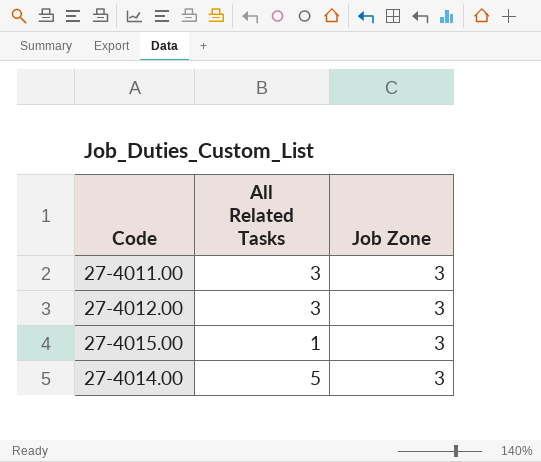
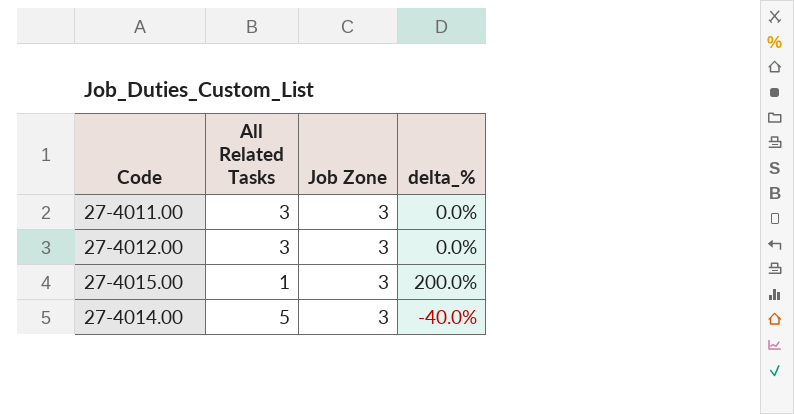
column delta_% | formula: none -> ([Job Zone] - [All Related Tasks]) / [All Related Tasks]

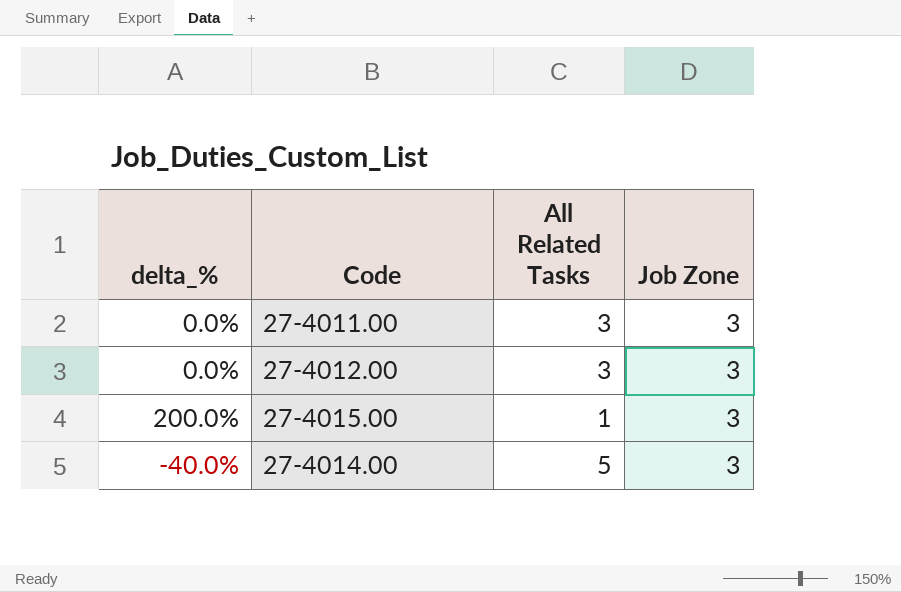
column delta_% | position: 4 -> 1

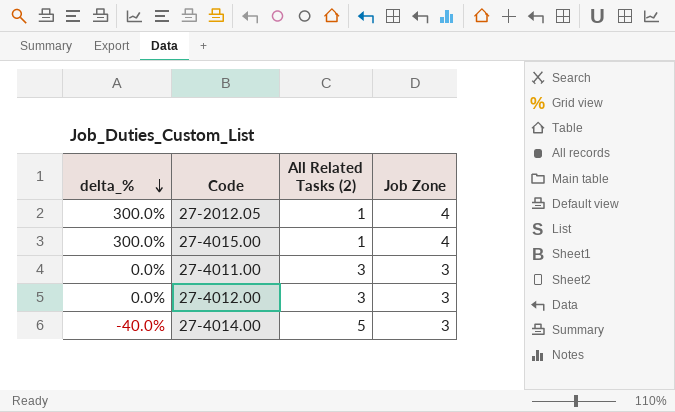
row order: none -> delta_% descending
column name: All Related Tasks -> All Related Tasks (2)
row 27-2012.05: none -> 300.0% | 1 | 4
27-4015.00 | delta_%: 200.0% -> 300.0%
27-4015.00 | Job Zone: 3 -> 4

